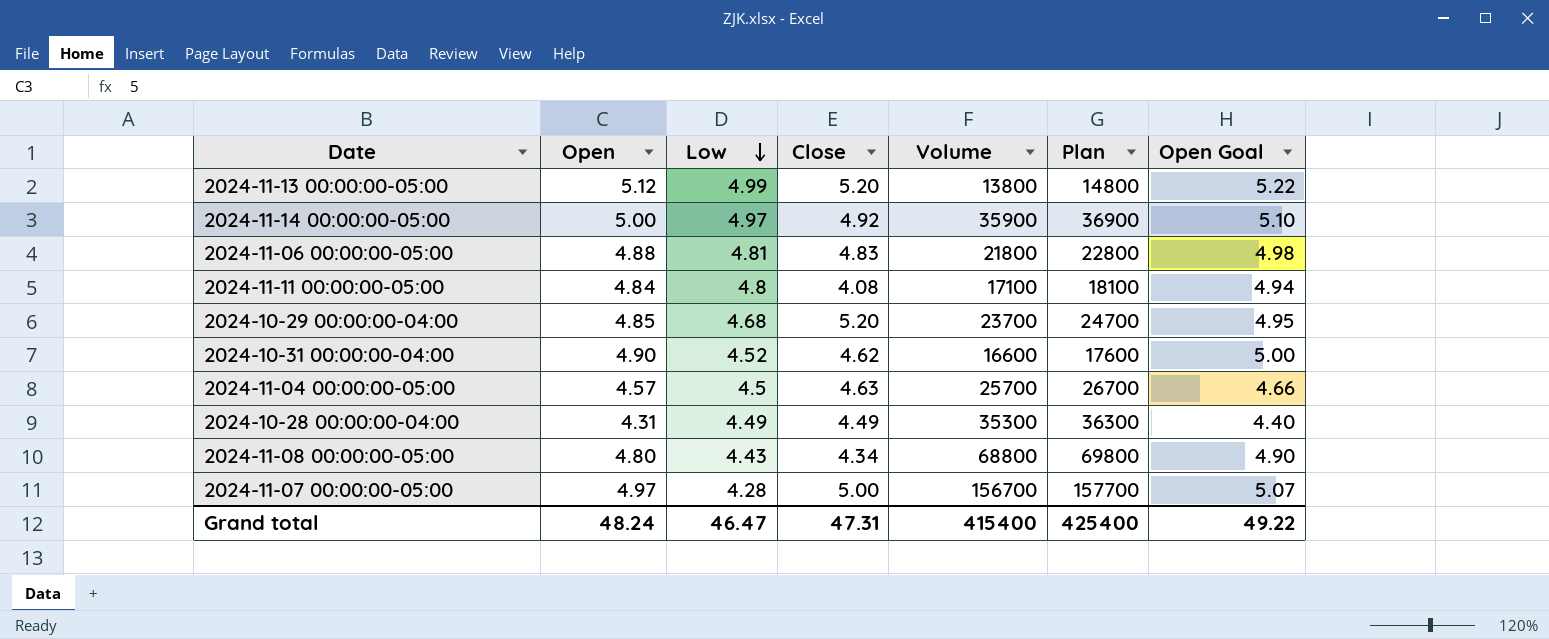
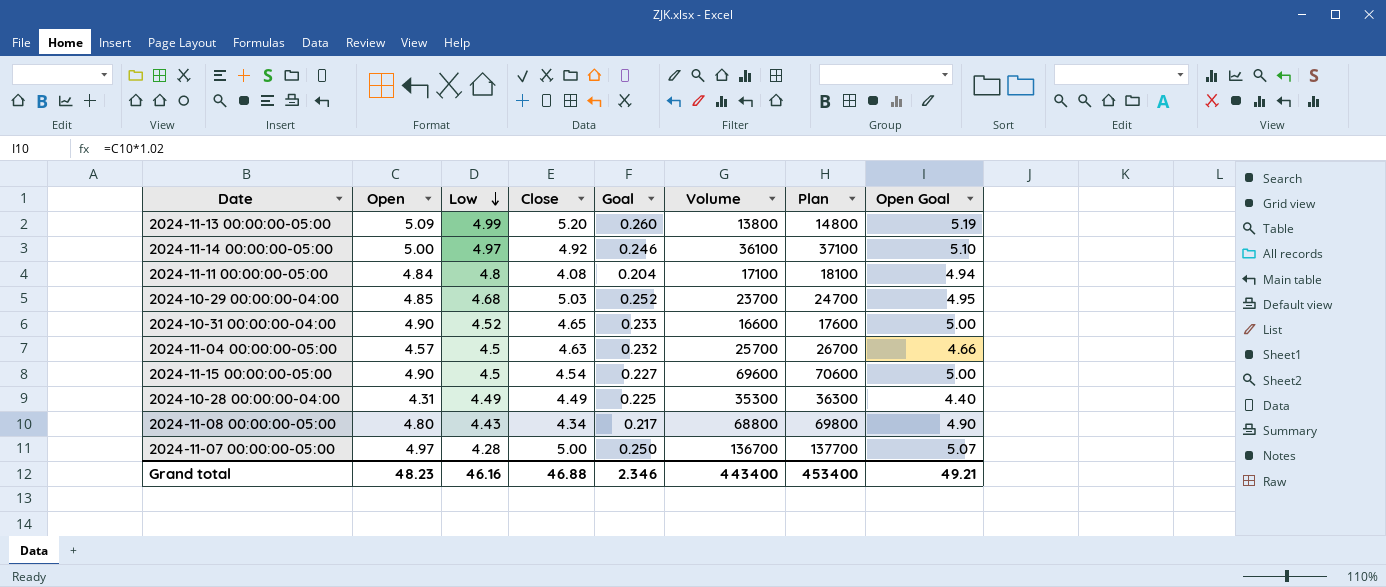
column Goal | formula: none -> [Close] * 0.05
row 2024-11-06 00:00:00-05:00: 4.88 | 4.81 | 4.83 | 21800 | 22800 | 4.98 -> none
2024-11-13 00:00:00-05:00 | Open: 5.12 -> 5.09
2024-11-13 00:00:00-05:00 | Open Goal: 5.22 -> 5.19
2024-11-14 00:00:00-05:00 | Volume: 35900 -> 36100
2024-11-14 00:00:00-05:00 | Plan: 36900 -> 37100
2024-10-29 00:00:00-04:00 | Close: 5.20 -> 5.03
2024-10-31 00:00:00-04:00 | Close: 4.62 -> 4.65
row 2024-11-15 00:00:00-05:00: none -> 4.90 | 4.5 | 4.54 | 0.227 | 69600 | 70600 | 5.00
2024-11-07 00:00:00-05:00 | Volume: 156700 -> 136700
2024-11-07 00:00:00-05:00 | Plan: 157700 -> 137700
Grand total | Open: 48.24 -> 48.23
Grand total | Low: 46.47 -> 46.16
Grand total | Close: 47.31 -> 46.88
Grand total | Volume: 415400 -> 443400
Grand total | Plan: 425400 -> 453400
Grand total | Open Goal: 49.22 -> 49.21

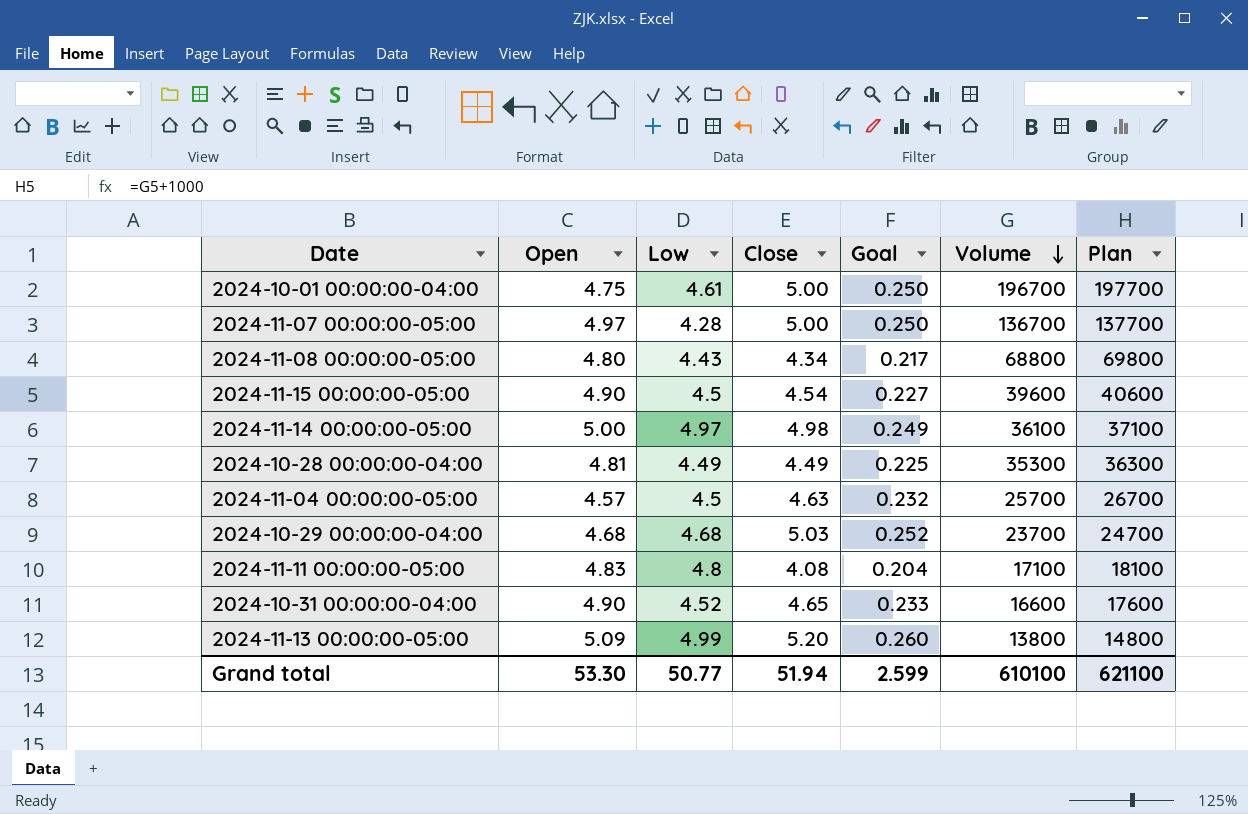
row order: Low descending -> Volume descending
column Open Goal | formula: [Open] * 1.02 -> none
row 2024-10-01 00:00:00-04:00: none -> 4.75 | 4.61 | 5.00 | 0.250 | 196700 | 197700
2024-11-15 00:00:00-05:00 | Volume: 69600 -> 39600
2024-11-15 00:00:00-05:00 | Plan: 70600 -> 40600
2024-11-14 00:00:00-05:00 | Close: 4.92 -> 4.98
2024-11-14 00:00:00-05:00 | Goal: 0.246 -> 0.249
2024-10-28 00:00:00-04:00 | Open: 4.31 -> 4.81
2024-10-29 00:00:00-04:00 | Open: 4.85 -> 4.68
2024-11-11 00:00:00-05:00 | Open: 4.84 -> 4.83
Grand total | Open: 48.23 -> 53.30
Grand total | Low: 46.16 -> 50.77
Grand total | Close: 46.88 -> 51.94
Grand total | Goal: 2.346 -> 2.599
Grand total | Volume: 443400 -> 610100
Grand total | Plan: 453400 -> 621100

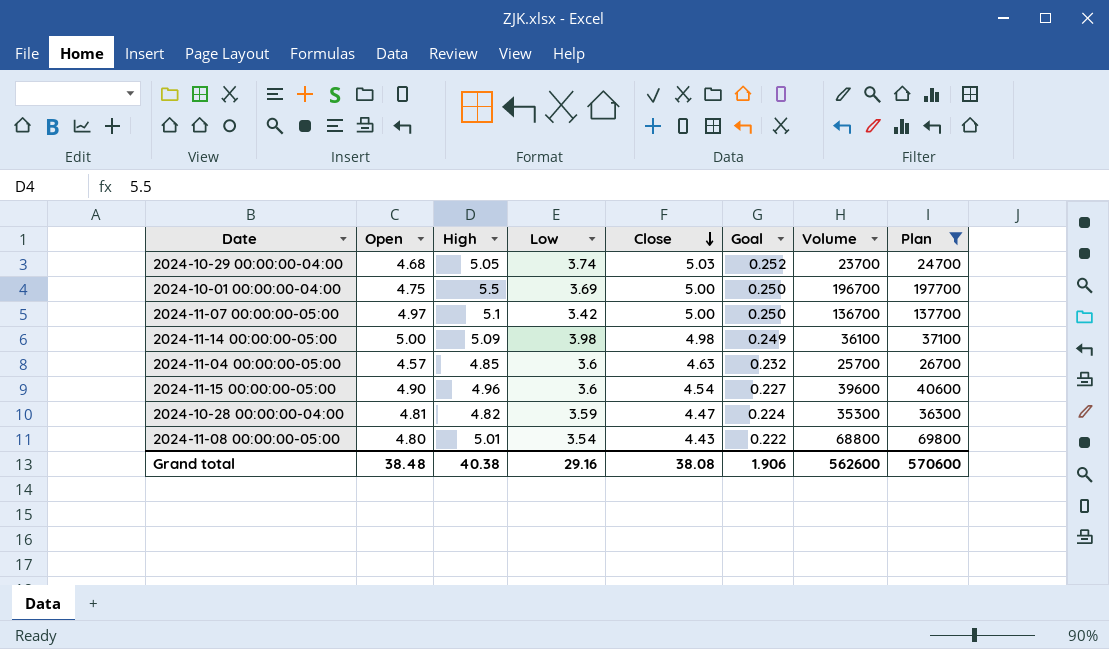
filter: none -> Plan >= 24700
row order: Volume descending -> Close descending
column High | position: none -> 3
2024-10-29 00:00:00-04:00 | Low: 4.68 -> 3.74
2024-10-01 00:00:00-04:00 | Low: 4.61 -> 3.69
2024-11-07 00:00:00-05:00 | Low: 4.28 -> 3.42
2024-11-14 00:00:00-05:00 | Low: 4.97 -> 3.98
2024-11-04 00:00:00-05:00 | Low: 4.5 -> 3.6
2024-11-15 00:00:00-05:00 | Low: 4.5 -> 3.6
2024-10-28 00:00:00-04:00 | Low: 4.49 -> 3.59
2024-10-28 00:00:00-04:00 | Close: 4.49 -> 4.47
2024-10-28 00:00:00-04:00 | Goal: 0.225 -> 0.224
2024-11-08 00:00:00-05:00 | Low: 4.43 -> 3.54
2024-11-08 00:00:00-05:00 | Close: 4.34 -> 4.43
2024-11-08 00:00:00-05:00 | Goal: 0.217 -> 0.222
Grand total | Open: 53.30 -> 38.48
Grand total | Low: 50.77 -> 29.16
Grand total | Close: 51.94 -> 38.08
Grand total | Goal: 2.599 -> 1.906
Grand total | Volume: 610100 -> 562600
Grand total | Plan: 621100 -> 570600

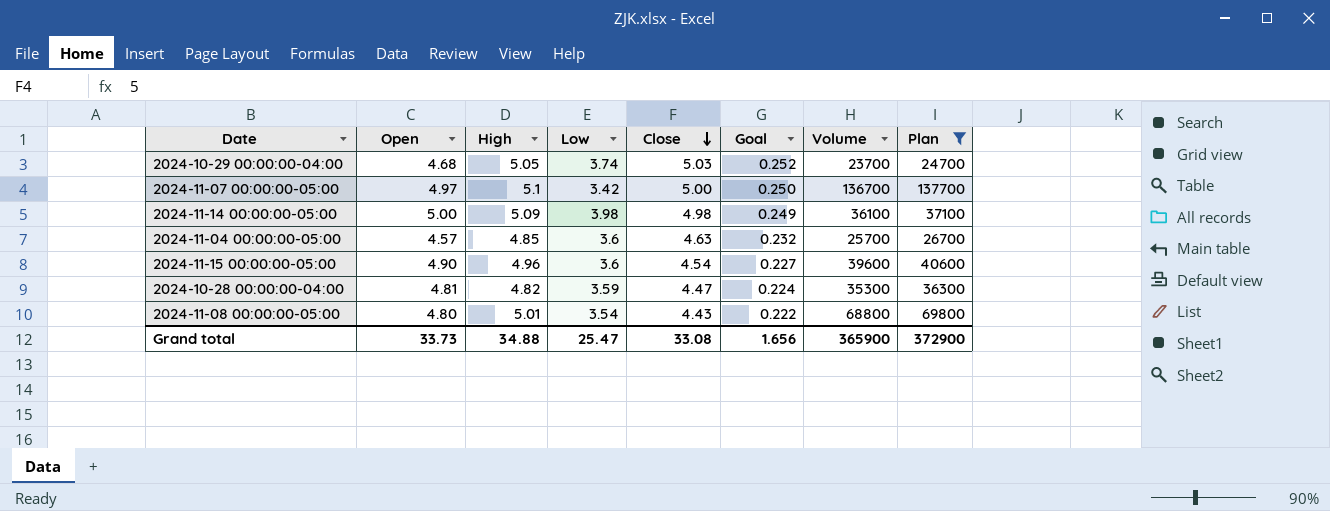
row 2024-10-01 00:00:00-04:00: 4.75 | 5.5 | 3.69 | 5.00 | 0.250 | 196700 | 197700 -> none
Grand total | Open: 38.48 -> 33.73
Grand total | High: 40.38 -> 34.88
Grand total | Low: 29.16 -> 25.47
Grand total | Close: 38.08 -> 33.08
Grand total | Goal: 1.906 -> 1.656
Grand total | Volume: 562600 -> 365900
Grand total | Plan: 570600 -> 372900

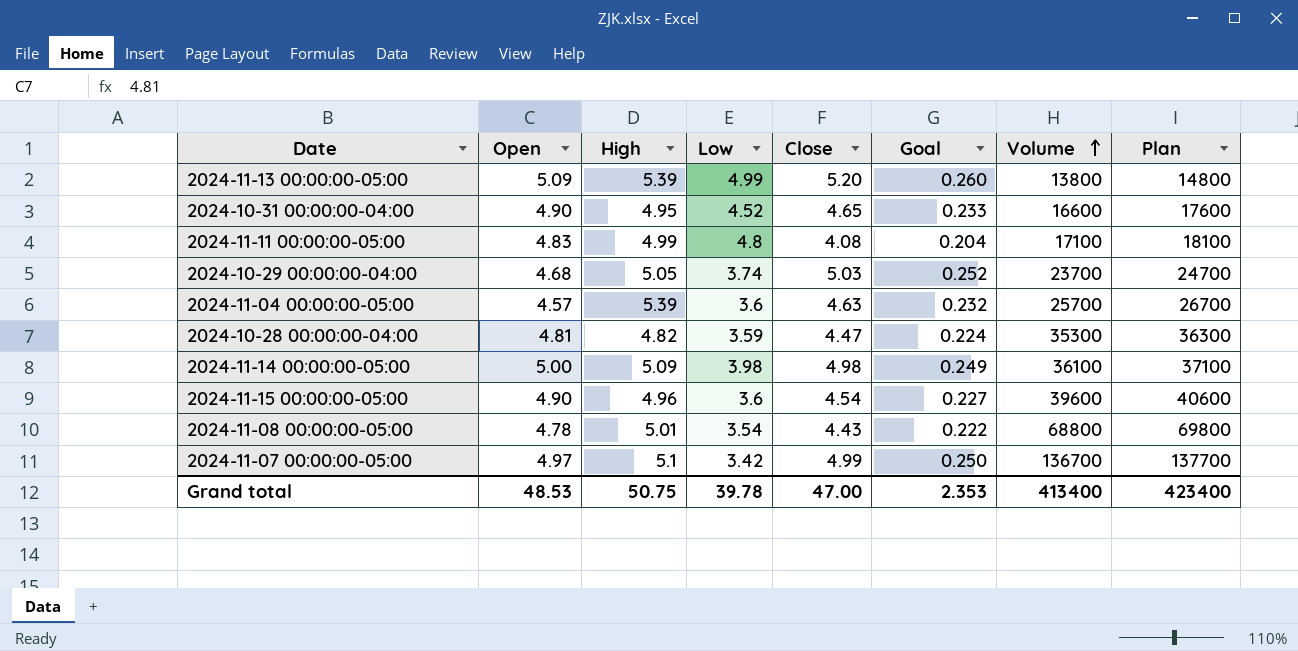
filter: Plan >= 24700 -> none
row order: Close descending -> Volume ascending
2024-11-04 00:00:00-05:00 | High: 4.85 -> 5.39
2024-11-08 00:00:00-05:00 | Open: 4.80 -> 4.78
2024-11-07 00:00:00-05:00 | Close: 5.00 -> 4.99
Grand total | Open: 33.73 -> 48.53
Grand total | High: 34.88 -> 50.75
Grand total | Low: 25.47 -> 39.78
Grand total | Close: 33.08 -> 47.00
Grand total | Goal: 1.656 -> 2.353
Grand total | Volume: 365900 -> 413400
Grand total | Plan: 372900 -> 423400

